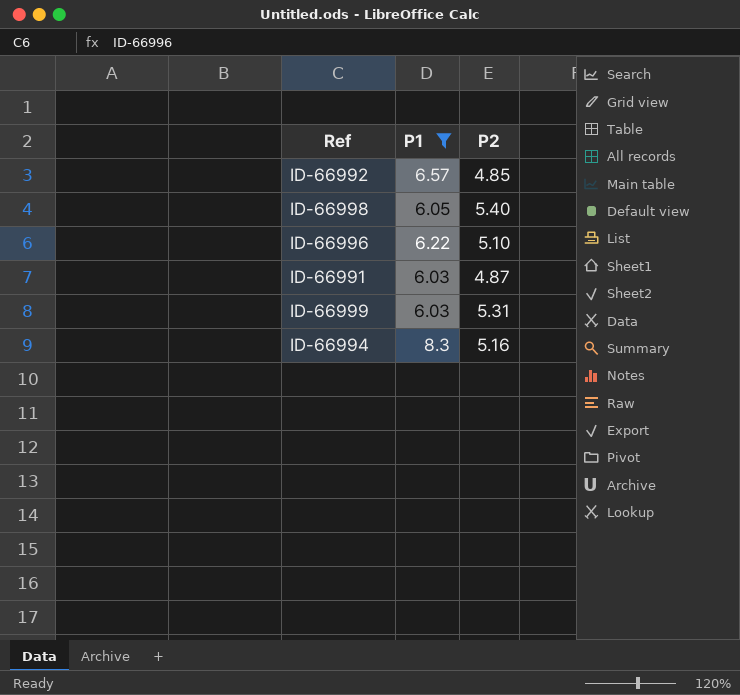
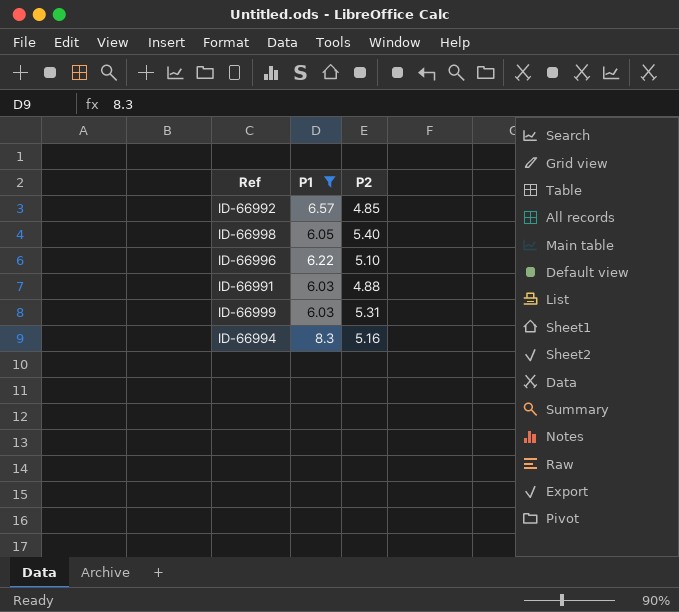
ID-66991 | P2: 4.87 -> 4.88

